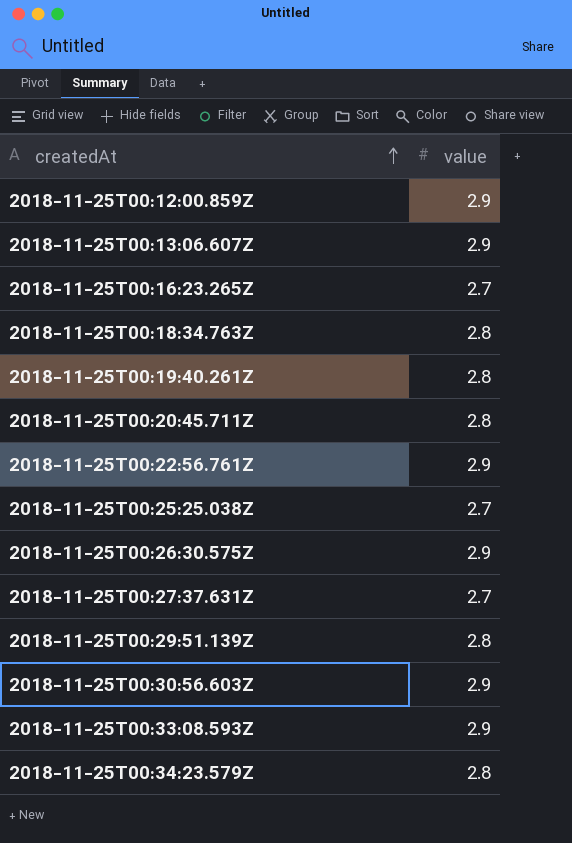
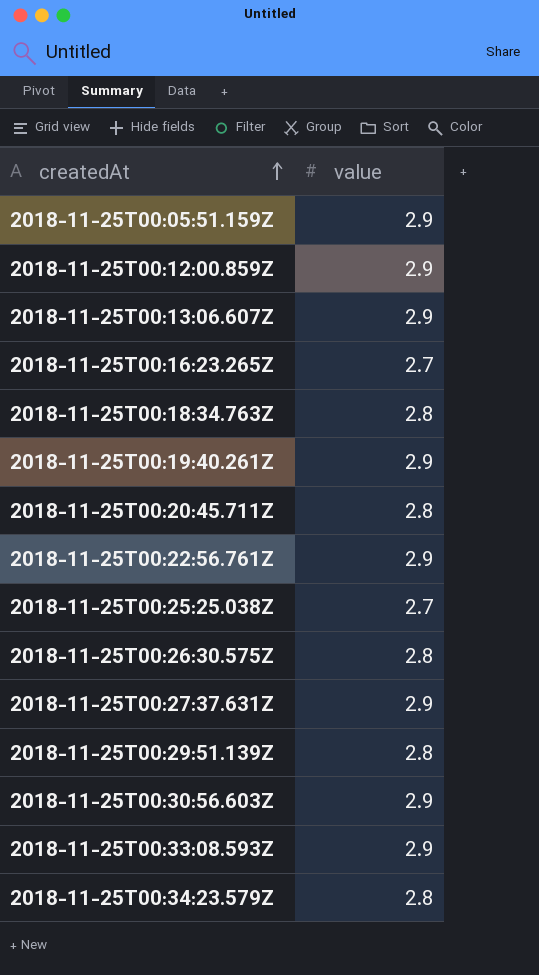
row 2018-11-25T00:05:51.159Z: none -> 2.9
2018-11-25T00:19:40.261Z | value: 2.8 -> 2.9
2018-11-25T00:26:30.575Z | value: 2.9 -> 2.8
2018-11-25T00:27:37.631Z | value: 2.7 -> 2.9

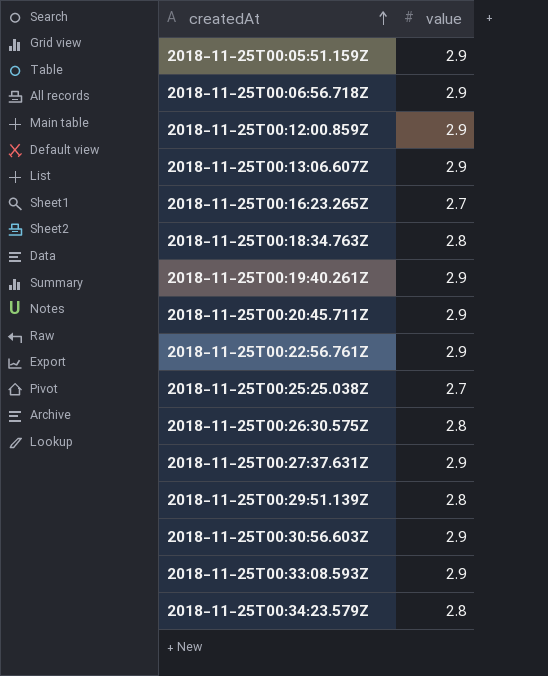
row 2018-11-25T00:06:56.718Z: none -> 2.9
2018-11-25T00:20:45.711Z | value: 2.8 -> 2.9

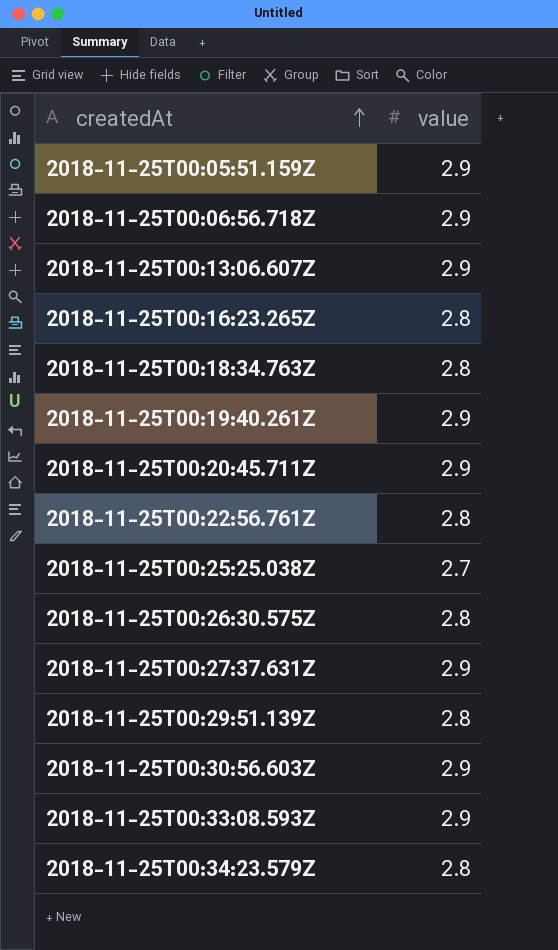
row 2018-11-25T00:12:00.859Z: 2.9 -> none
2018-11-25T00:16:23.265Z | value: 2.7 -> 2.8
2018-11-25T00:22:56.761Z | value: 2.9 -> 2.8

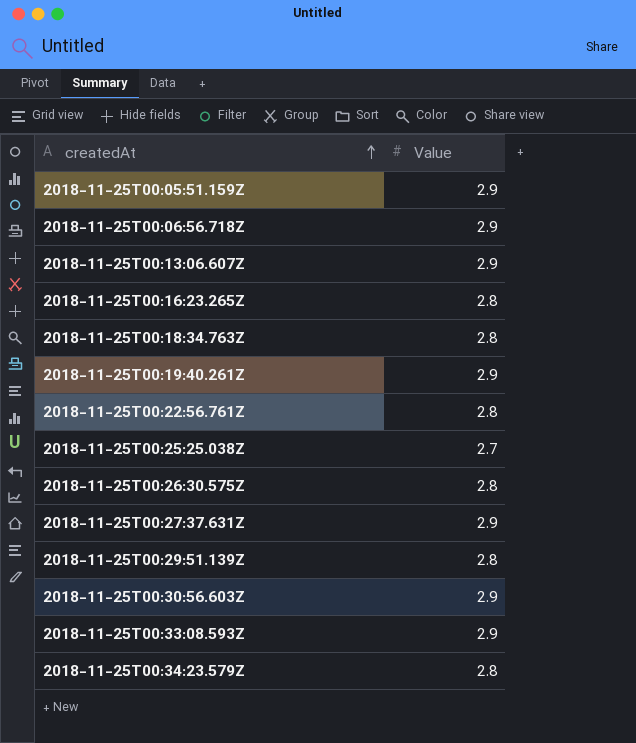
column name: value -> Value
row 2018-11-25T00:20:45.711Z: 2.9 -> none

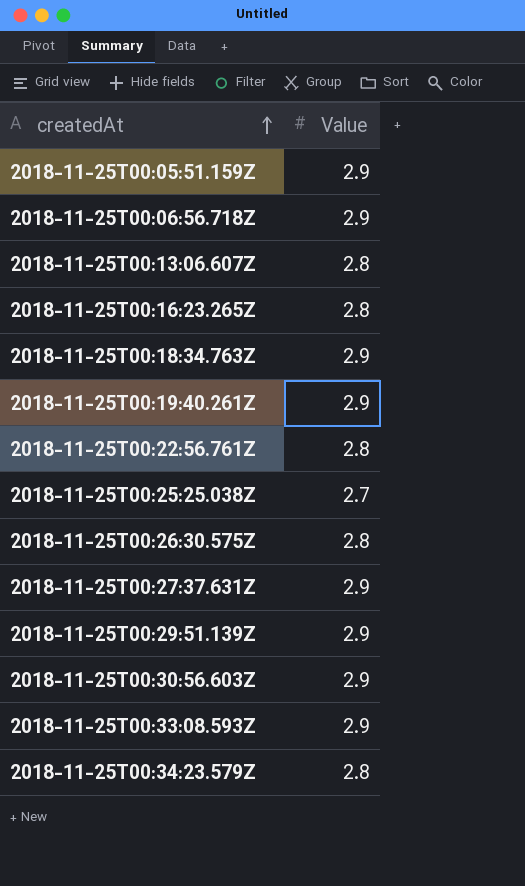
2018-11-25T00:13:06.607Z | Value: 2.9 -> 2.8
2018-11-25T00:18:34.763Z | Value: 2.8 -> 2.9
2018-11-25T00:29:51.139Z | Value: 2.8 -> 2.9

